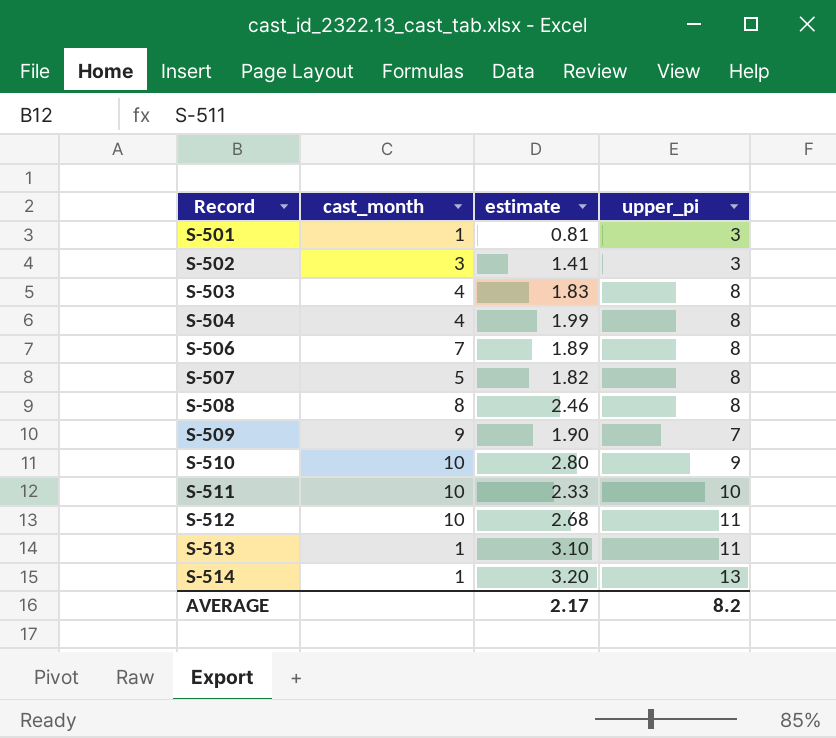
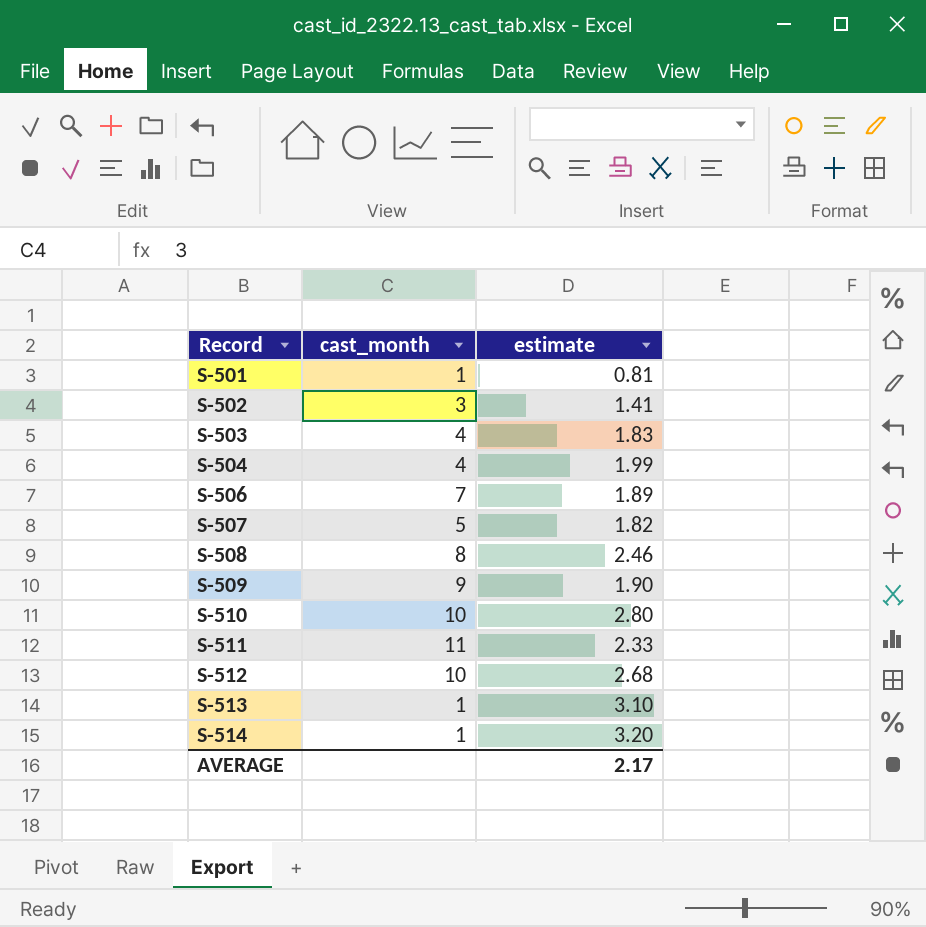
column upper_pi | position: 4 -> none
S-511 | cast_month: 10 -> 11

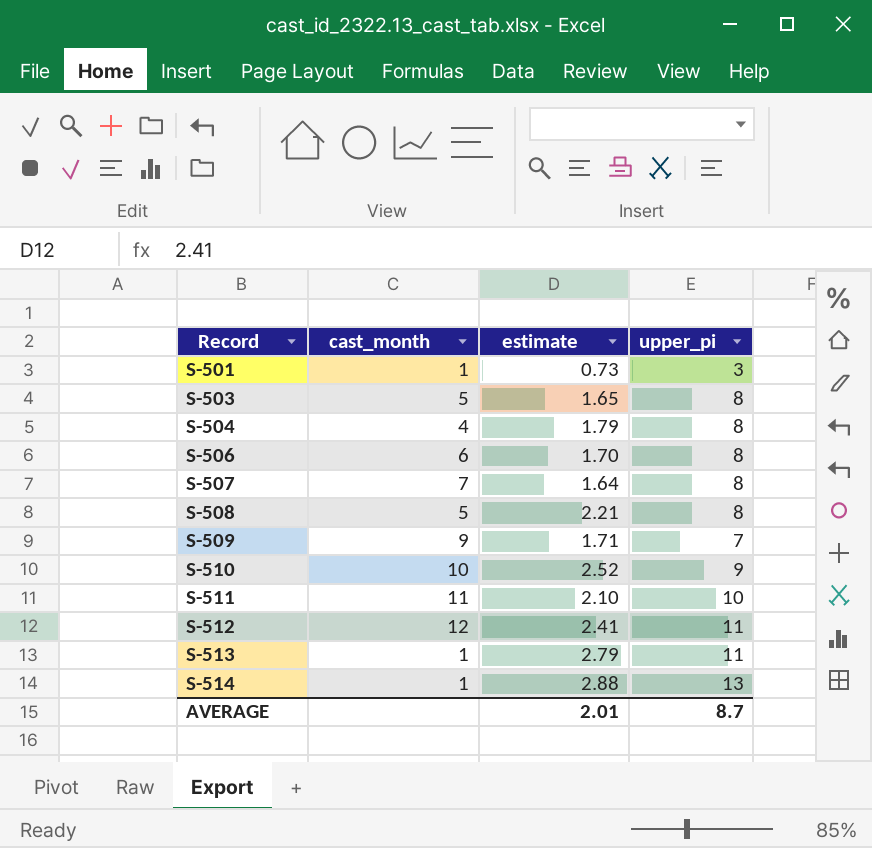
column upper_pi | position: none -> 4
row S-502: 3 | 1.41 -> none
S-501 | estimate: 0.81 -> 0.73
S-503 | cast_month: 4 -> 5
S-503 | estimate: 1.83 -> 1.65
S-504 | estimate: 1.99 -> 1.79
S-506 | cast_month: 7 -> 6
S-506 | estimate: 1.89 -> 1.70
S-507 | cast_month: 5 -> 7
S-507 | estimate: 1.82 -> 1.64
S-508 | cast_month: 8 -> 5
S-508 | estimate: 2.46 -> 2.21
S-509 | estimate: 1.90 -> 1.71
S-510 | estimate: 2.80 -> 2.52
S-511 | estimate: 2.33 -> 2.10
S-512 | cast_month: 10 -> 12
S-512 | estimate: 2.68 -> 2.41
S-513 | estimate: 3.10 -> 2.79
S-514 | estimate: 3.20 -> 2.88
AVERAGE | estimate: 2.17 -> 2.01

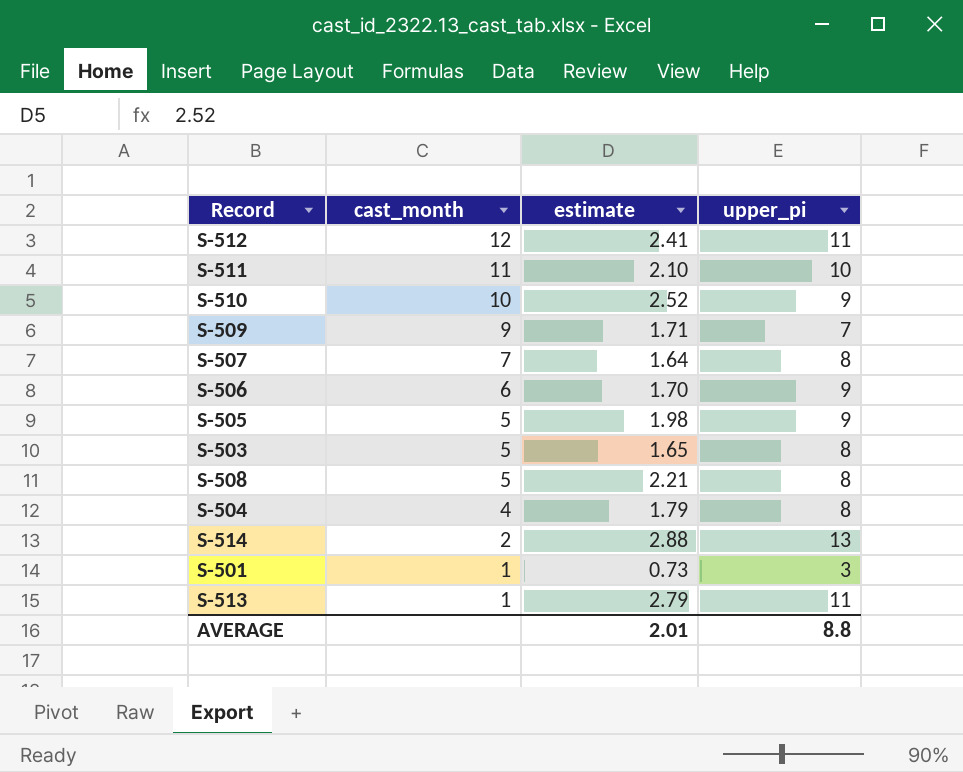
row order: Record ascending -> cast_month descending
S-506 | upper_pi: 8 -> 9
row S-505: none -> 5 | 1.98 | 9
S-514 | cast_month: 1 -> 2
AVERAGE | upper_pi: 8.7 -> 8.8

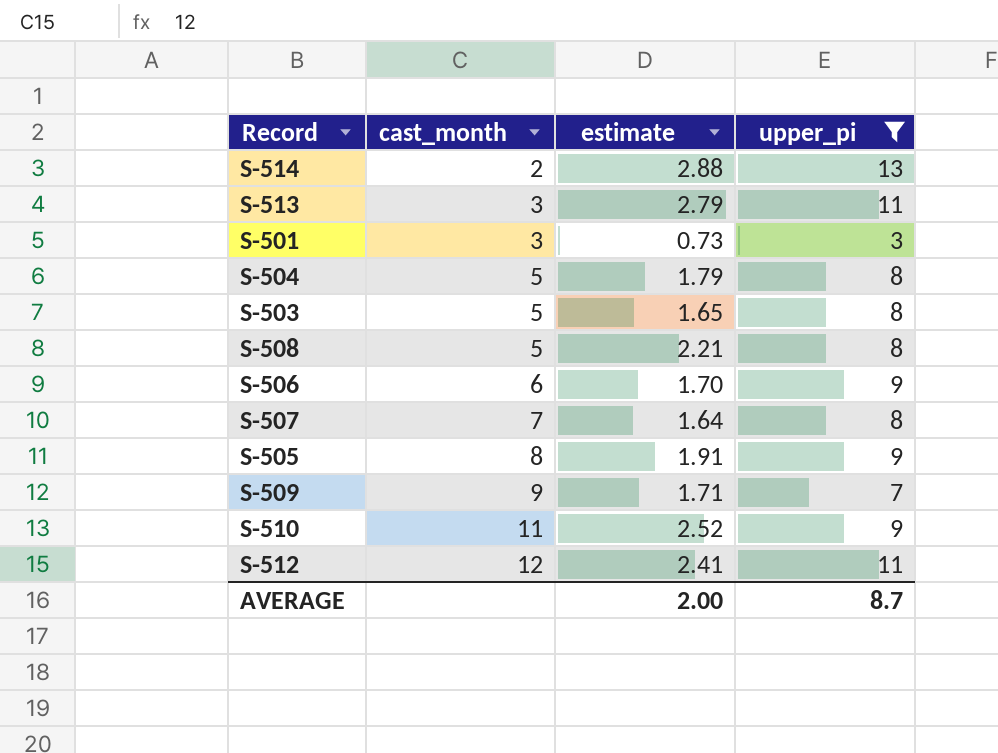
filter: none -> upper_pi != 10
row order: cast_month descending -> cast_month ascending
S-513 | cast_month: 1 -> 3
S-501 | cast_month: 1 -> 3
S-504 | cast_month: 4 -> 5
S-505 | cast_month: 5 -> 8
S-505 | estimate: 1.98 -> 1.91
S-510 | cast_month: 10 -> 11
AVERAGE | estimate: 2.01 -> 2.00
AVERAGE | upper_pi: 8.8 -> 8.7

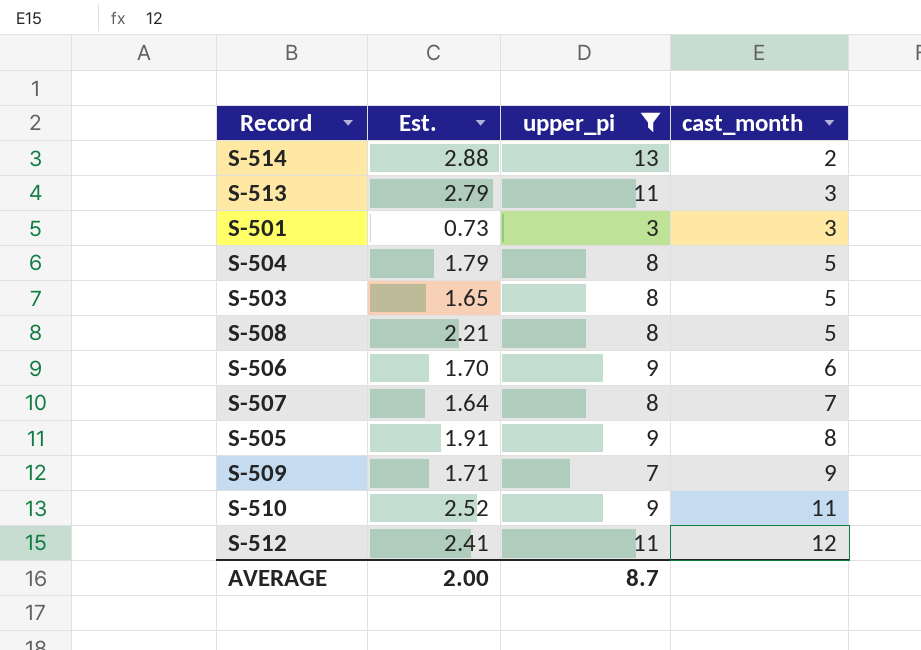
column name: estimate -> Est.
column cast_month | position: 2 -> 4

